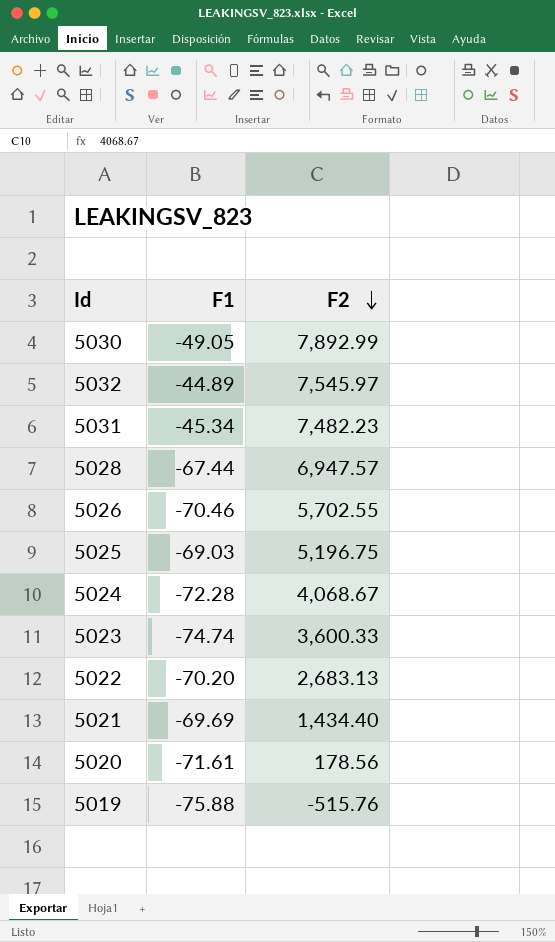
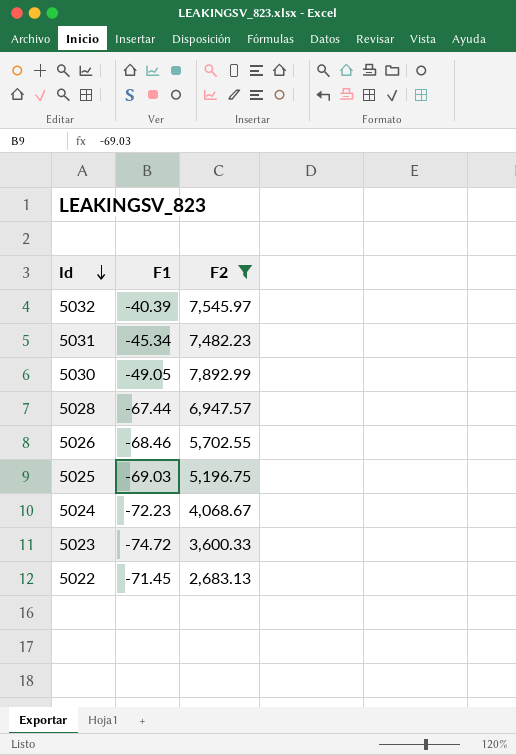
filter: none -> F2 >= 2,683.13
row order: F2 descending -> Id descending
5032 | F1: -44.89 -> -40.39
5026 | F1: -70.46 -> -68.46
5024 | F1: -72.28 -> -72.23
5023 | F1: -74.74 -> -74.72
5022 | F1: -70.20 -> -71.45

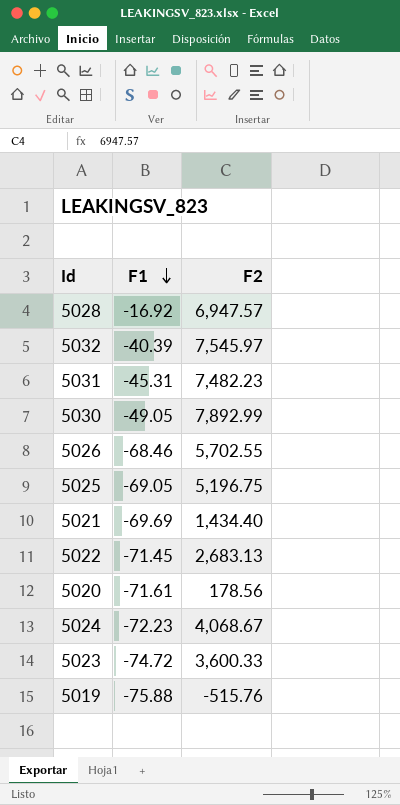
filter: F2 >= 2,683.13 -> none
row order: Id descending -> F1 descending
5028 | F1: -67.44 -> -16.92
5031 | F1: -45.34 -> -45.31
5025 | F1: -69.03 -> -69.05

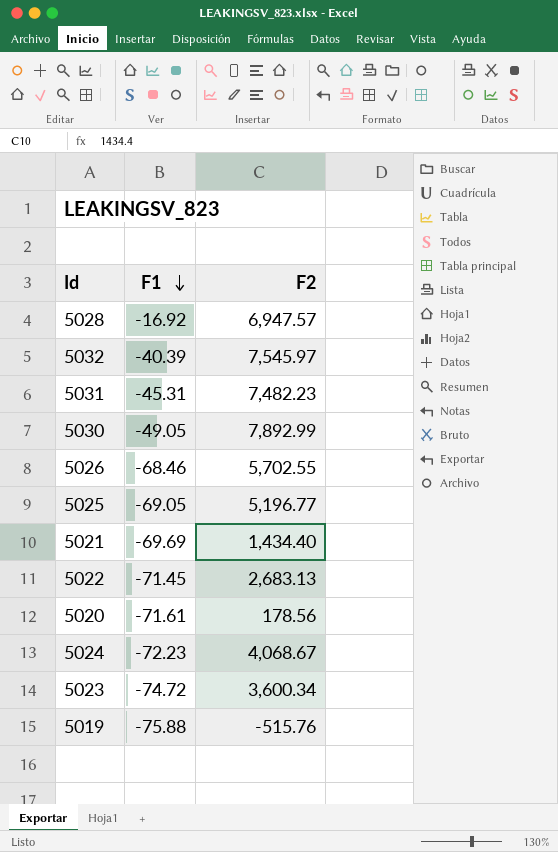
5025 | F2: 5,196.75 -> 5,196.77
5023 | F2: 3,600.33 -> 3,600.34

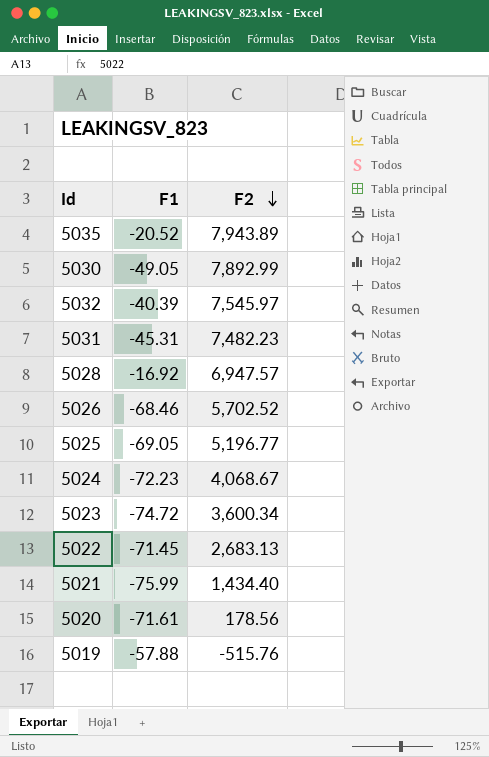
row order: F1 descending -> F2 descending
row 5035: none -> -20.52 | 7,943.89
5026 | F2: 5,702.55 -> 5,702.52
5021 | F1: -69.69 -> -75.99
5019 | F1: -75.88 -> -57.88

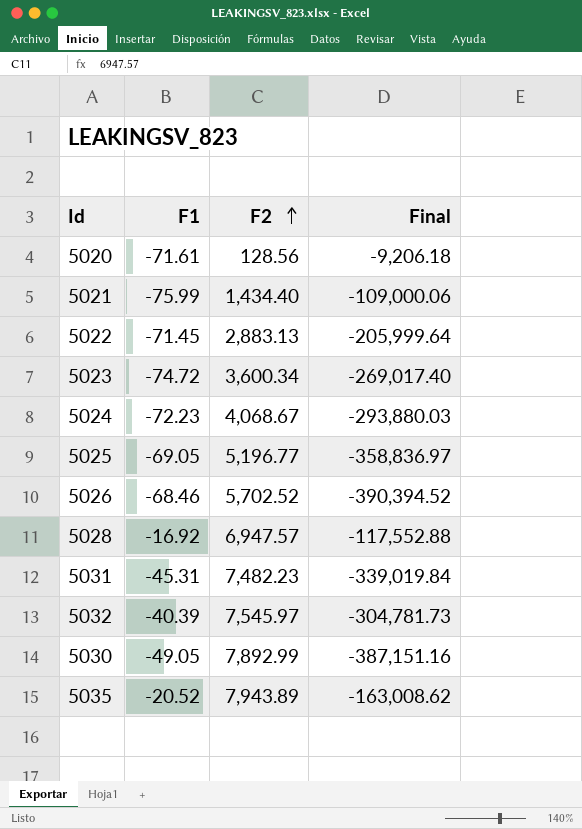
row order: F2 descending -> F2 ascending
column Final | formula: none -> [F1] * [F2]
row 5019: -57.88 | -515.76 -> none
5020 | F2: 178.56 -> 128.56
5022 | F2: 2,683.13 -> 2,883.13

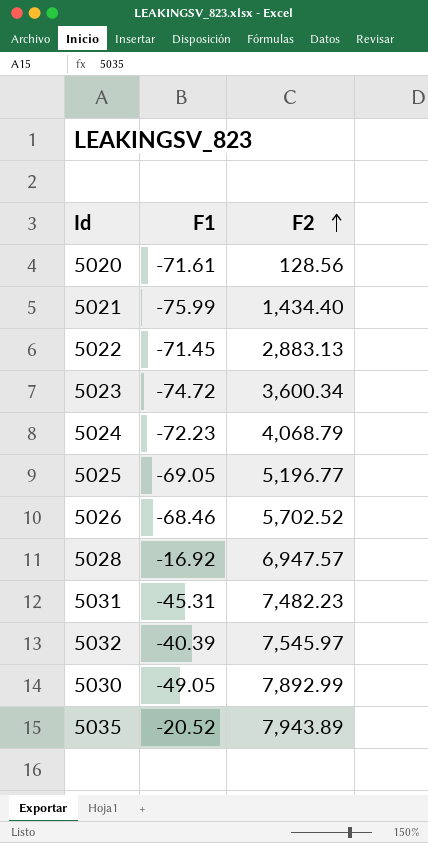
column Final | formula: [F1] * [F2] -> none
5024 | F2: 4,068.67 -> 4,068.79

